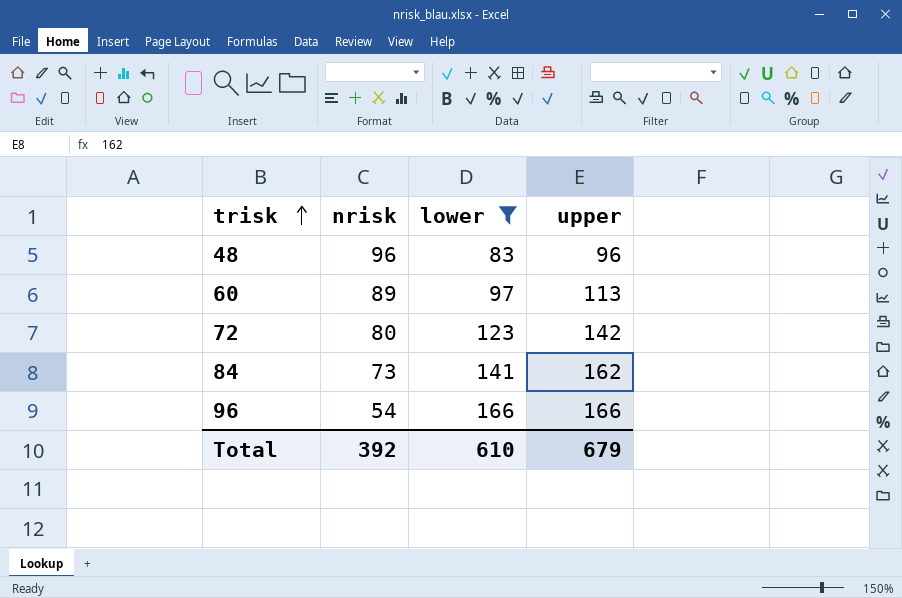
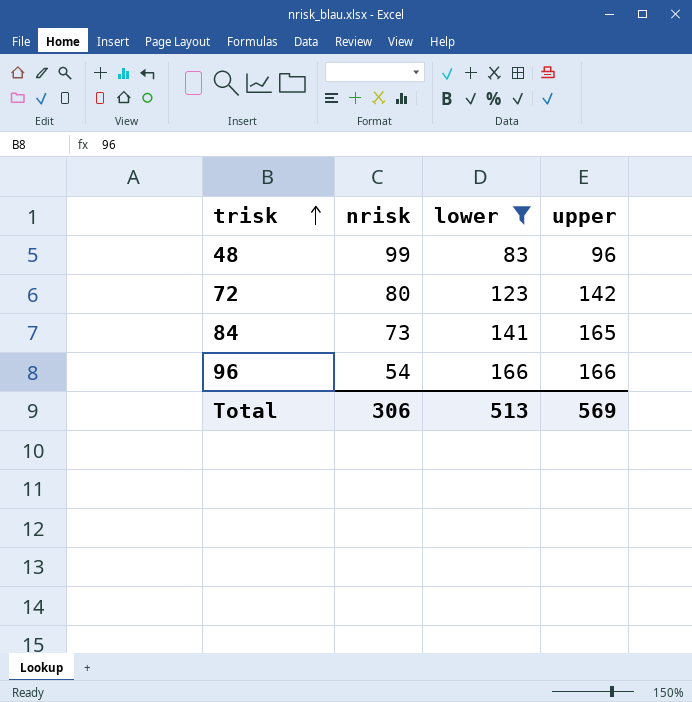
row 60: 89 | 97 | 113 -> none
48 | nrisk: 96 -> 99
84 | upper: 162 -> 165
Total | nrisk: 392 -> 306
Total | lower: 610 -> 513
Total | upper: 679 -> 569

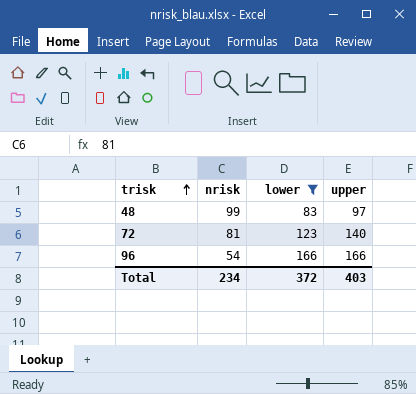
row 84: 73 | 141 | 165 -> none
48 | upper: 96 -> 97
72 | nrisk: 80 -> 81
72 | upper: 142 -> 140
Total | nrisk: 306 -> 234
Total | lower: 513 -> 372
Total | upper: 569 -> 403

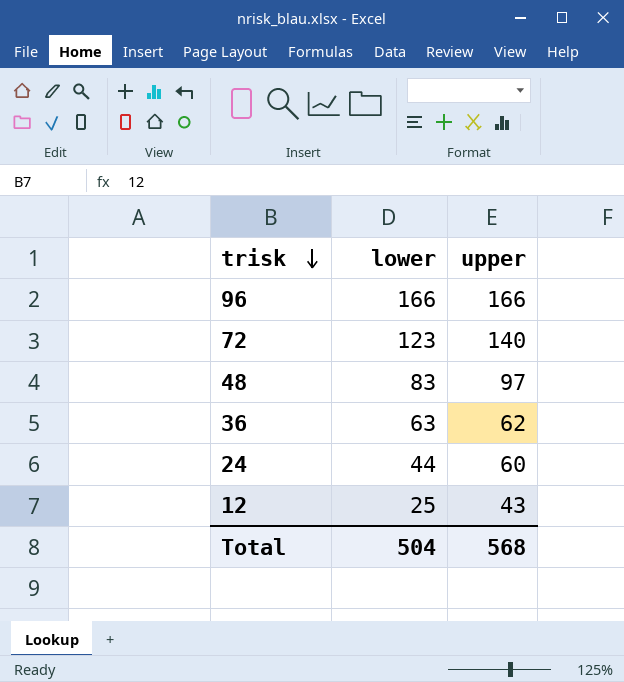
filter: lower >= 83 -> none
row order: trisk ascending -> trisk descending
column nrisk | position: 2 -> none
Total | lower: 372 -> 504
Total | upper: 403 -> 568

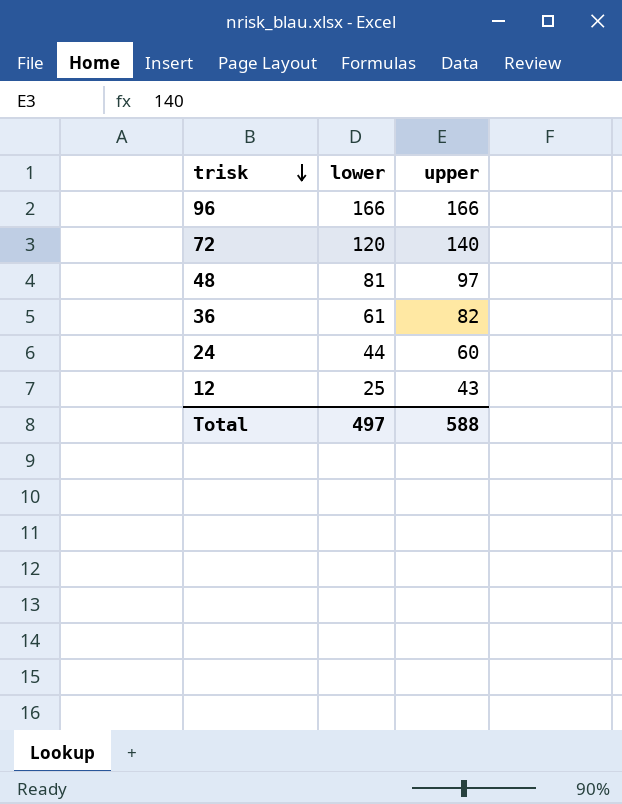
72 | lower: 123 -> 120
48 | lower: 83 -> 81
36 | lower: 63 -> 61
36 | upper: 62 -> 82
Total | lower: 504 -> 497
Total | upper: 568 -> 588

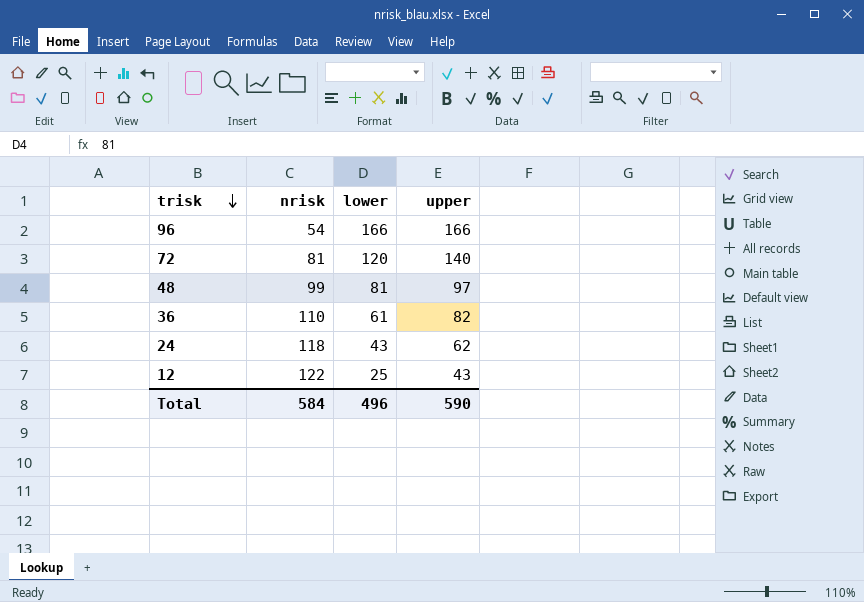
column nrisk | position: none -> 2
24 | lower: 44 -> 43
24 | upper: 60 -> 62
Total | lower: 497 -> 496
Total | upper: 588 -> 590

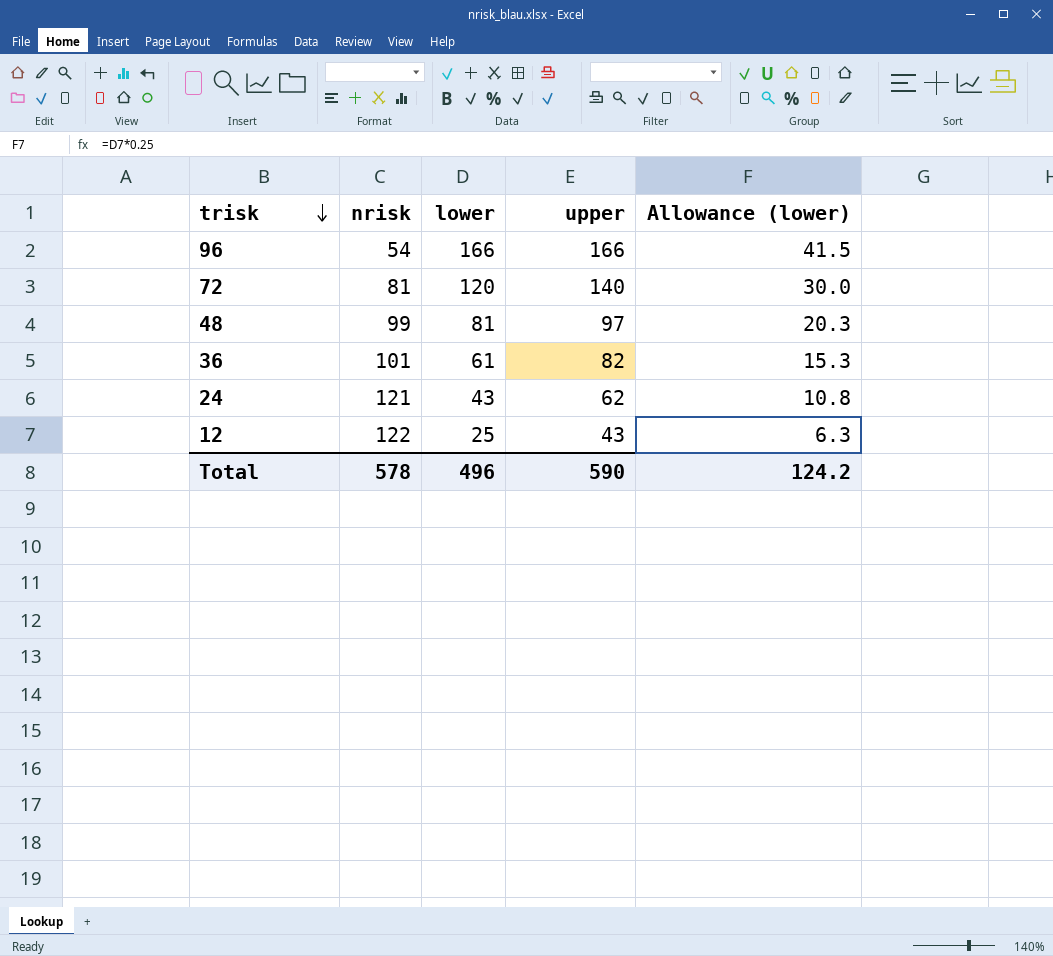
column Allowance (lower) | formula: none -> [lower] * 0.25
36 | nrisk: 110 -> 101
24 | nrisk: 118 -> 121
Total | nrisk: 584 -> 578

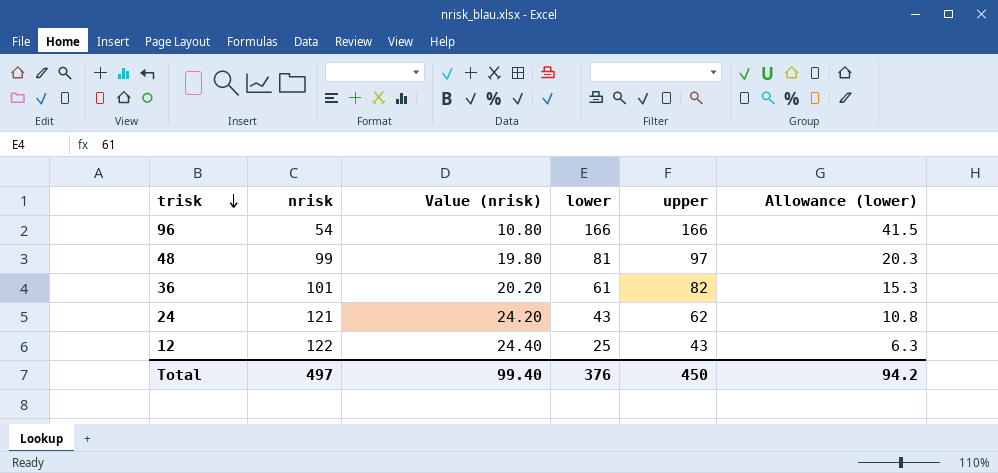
column Value (nrisk) | formula: none -> [nrisk] * 0.2
row 72: 81 | 120 | 140 | 30.0 -> none
Total | nrisk: 578 -> 497
Total | lower: 496 -> 376
Total | upper: 590 -> 450
Total | Allowance (lower): 124.2 -> 94.2

